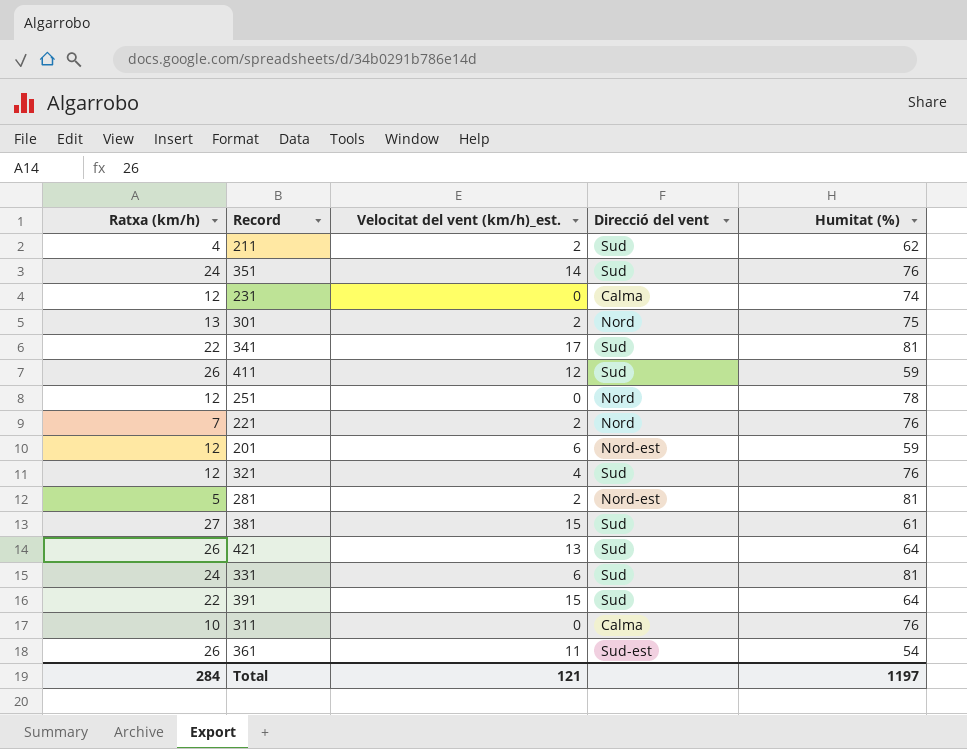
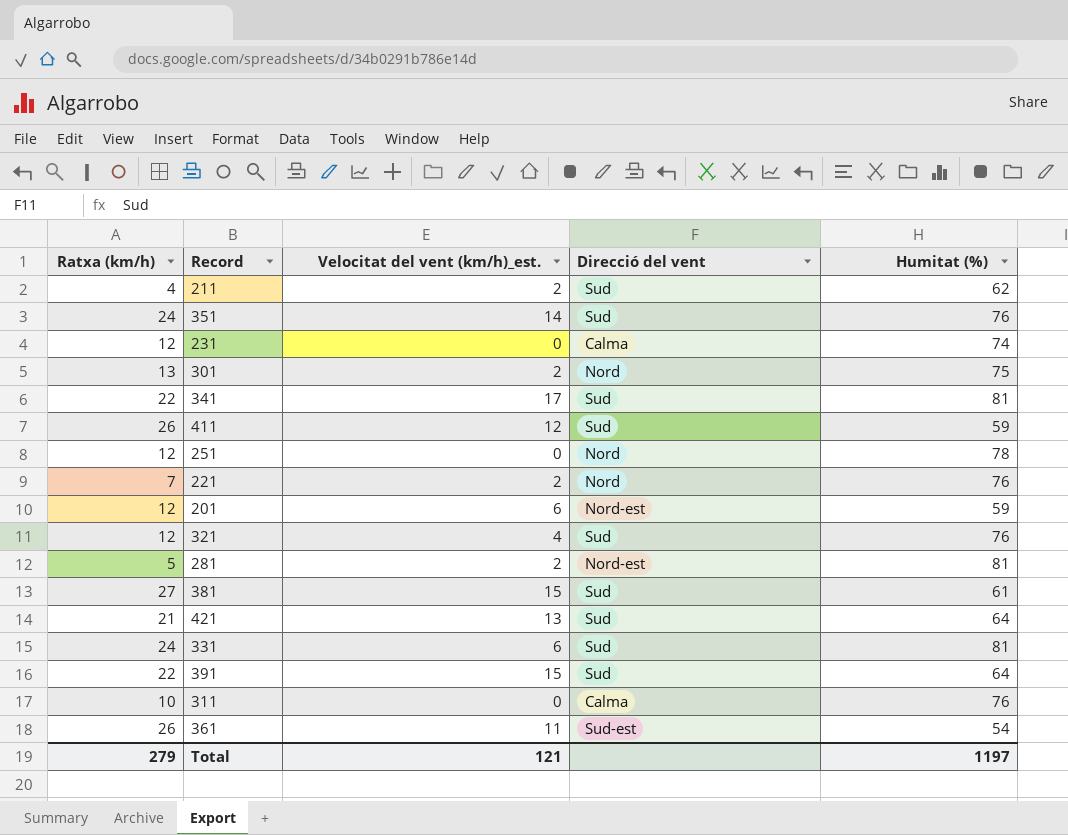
421 | Ratxa (km/h): 26 -> 21
Total | Ratxa (km/h): 284 -> 279

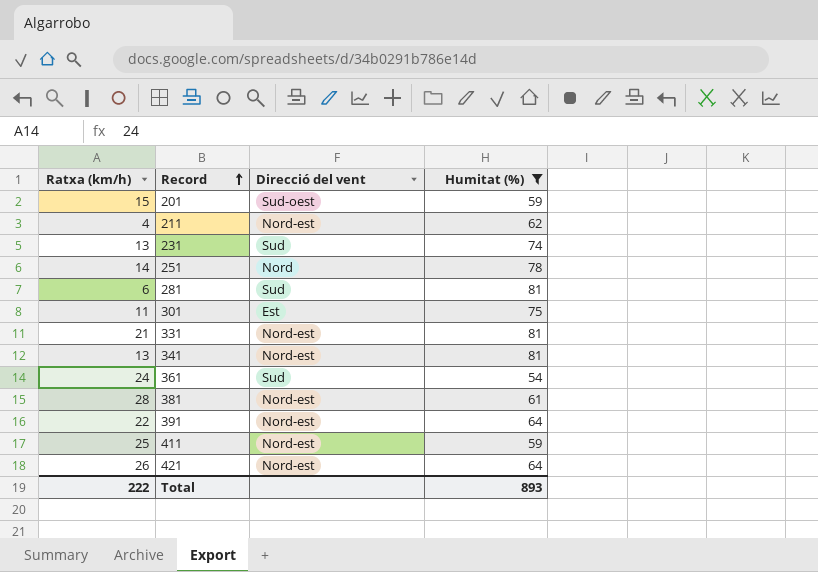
filter: none -> Humitat (%) != 76
row order: none -> Record ascending
column Velocitat del vent (km/h)_est. | position: 3 -> none
201 | Ratxa (km/h): 12 -> 15
201 | Direcció del vent: Nord-est -> Sud-oest
211 | Direcció del vent: Sud -> Nord-est
231 | Ratxa (km/h): 12 -> 13
231 | Direcció del vent: Calma -> Sud
251 | Ratxa (km/h): 12 -> 14
281 | Ratxa (km/h): 5 -> 6
281 | Direcció del vent: Nord-est -> Sud
301 | Ratxa (km/h): 13 -> 11
301 | Direcció del vent: Nord -> Est
331 | Ratxa (km/h): 24 -> 21
331 | Direcció del vent: Sud -> Nord-est
341 | Ratxa (km/h): 22 -> 13
341 | Direcció del vent: Sud -> Nord-est
361 | Ratxa (km/h): 26 -> 24
361 | Direcció del vent: Sud-est -> Sud
381 | Ratxa (km/h): 27 -> 28
381 | Direcció del vent: Sud -> Nord-est
391 | Direcció del vent: Sud -> Nord-est
411 | Ratxa (km/h): 26 -> 25
411 | Direcció del vent: Sud -> Nord-est
421 | Ratxa (km/h): 21 -> 26
421 | Direcció del vent: Sud -> Nord-est
Total | Ratxa (km/h): 279 -> 222
Total | Humitat (%): 1197 -> 893

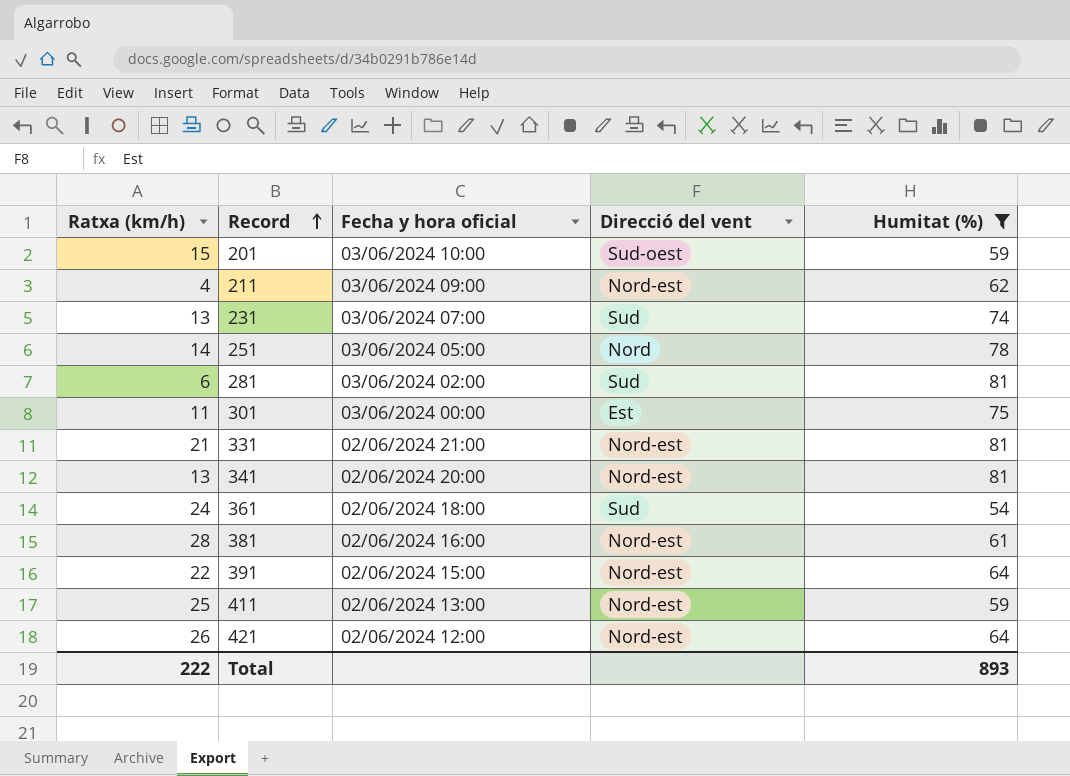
column Fecha y hora oficial | position: none -> 3

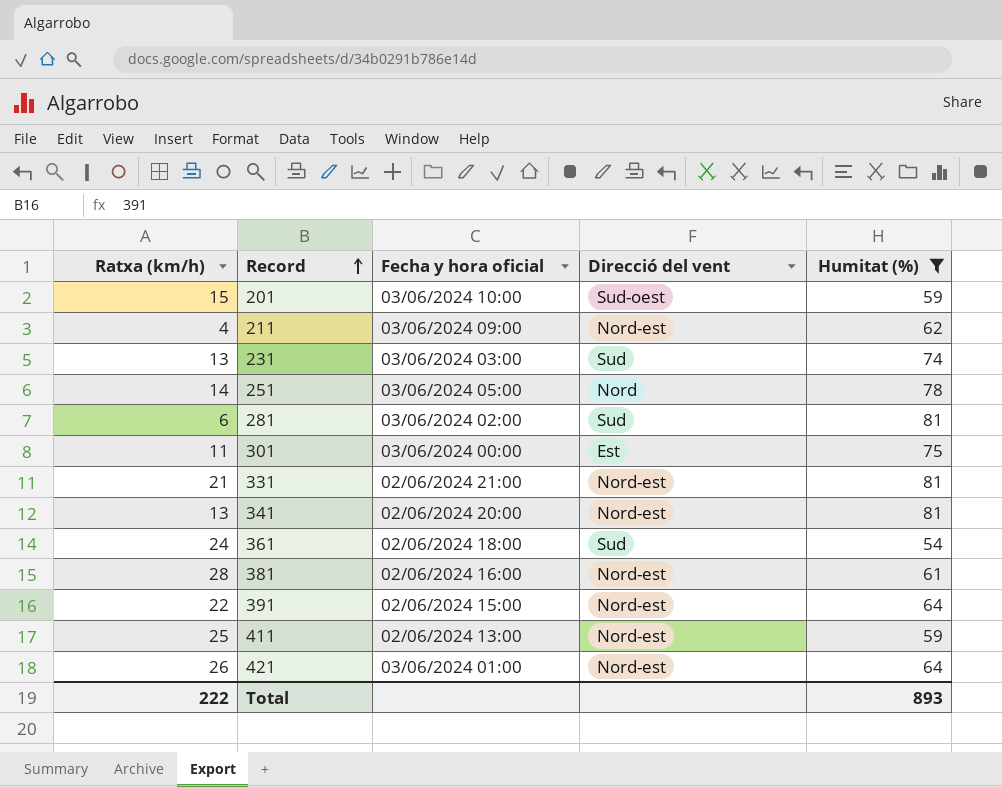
231 | Fecha y hora oficial: 03/06/2024 07:00 -> 03/06/2024 03:00
421 | Fecha y hora oficial: 02/06/2024 12:00 -> 03/06/2024 01:00

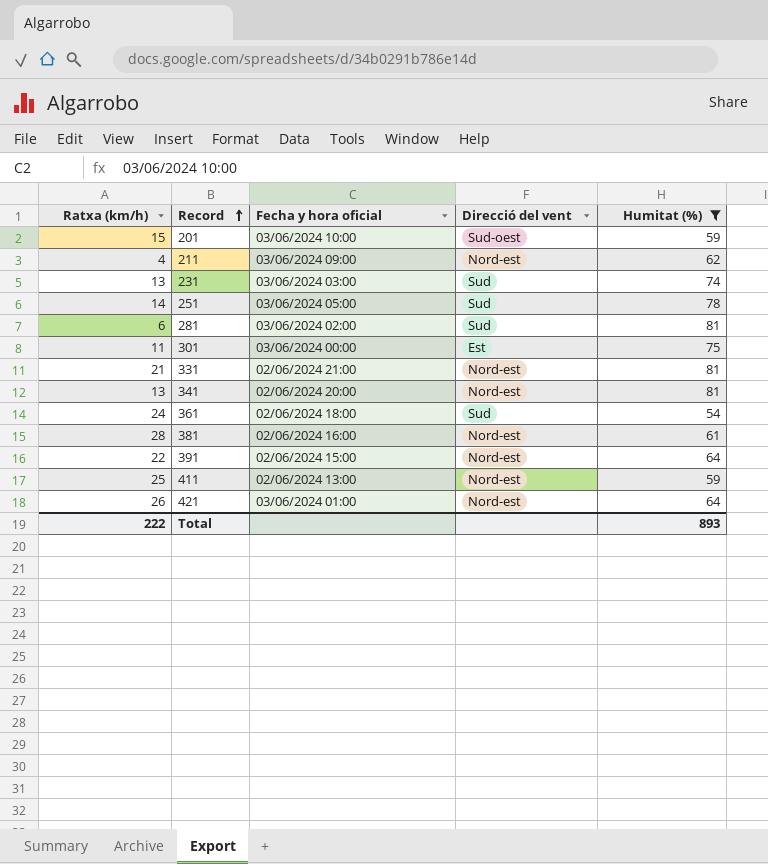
251 | Direcció del vent: Nord -> Sud

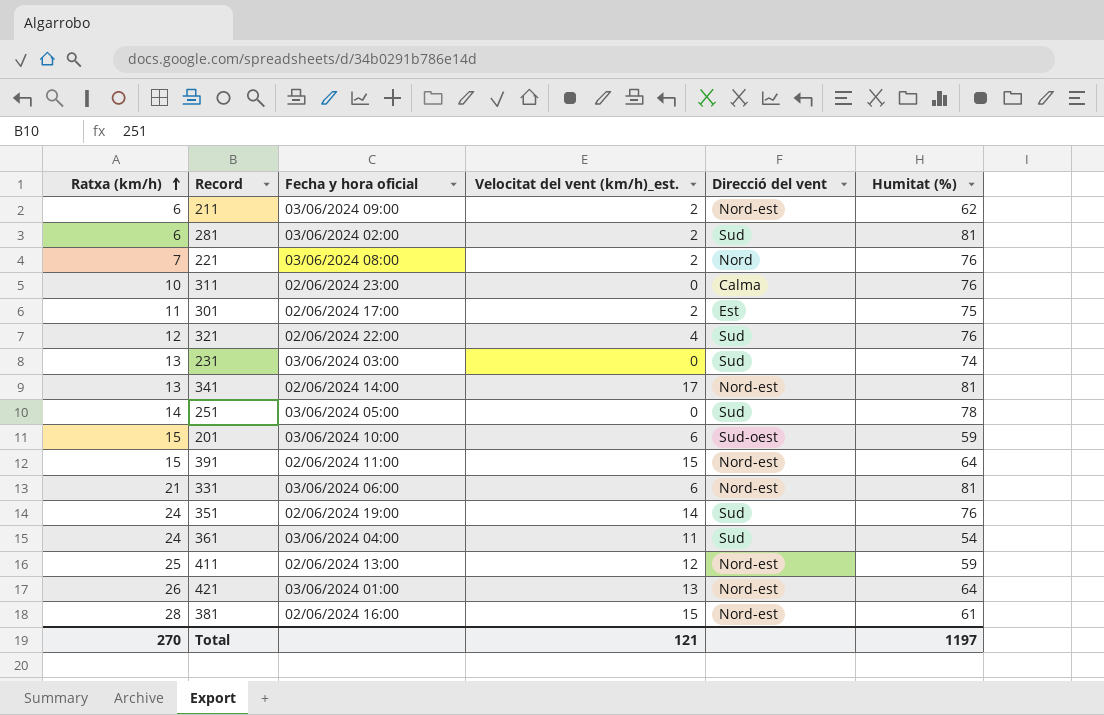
filter: Humitat (%) != 76 -> none
row order: Record ascending -> Ratxa (km/h) ascending
column Velocitat del vent (km/h)_est. | position: none -> 4
211 | Ratxa (km/h): 4 -> 6
301 | Fecha y hora oficial: 03/06/2024 00:00 -> 02/06/2024 17:00
341 | Fecha y hora oficial: 02/06/2024 20:00 -> 02/06/2024 14:00
391 | Ratxa (km/h): 22 -> 15
391 | Fecha y hora oficial: 02/06/2024 15:00 -> 02/06/2024 11:00
331 | Fecha y hora oficial: 02/06/2024 21:00 -> 03/06/2024 06:00
361 | Fecha y hora oficial: 02/06/2024 18:00 -> 03/06/2024 04:00
Total | Ratxa (km/h): 222 -> 270
Total | Humitat (%): 893 -> 1197

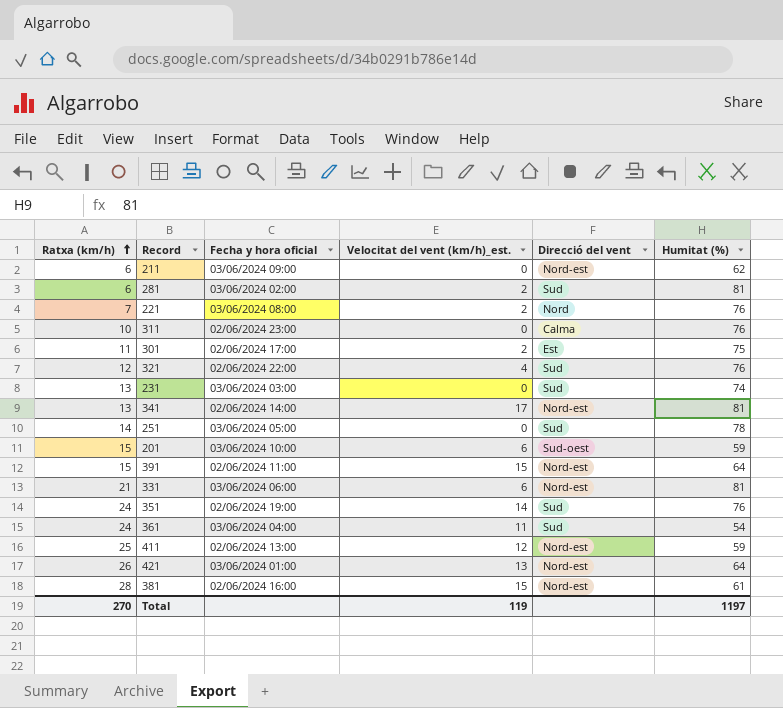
211 | Velocitat del vent (km/h)_est.: 2 -> 0
Total | Velocitat del vent (km/h)_est.: 121 -> 119

